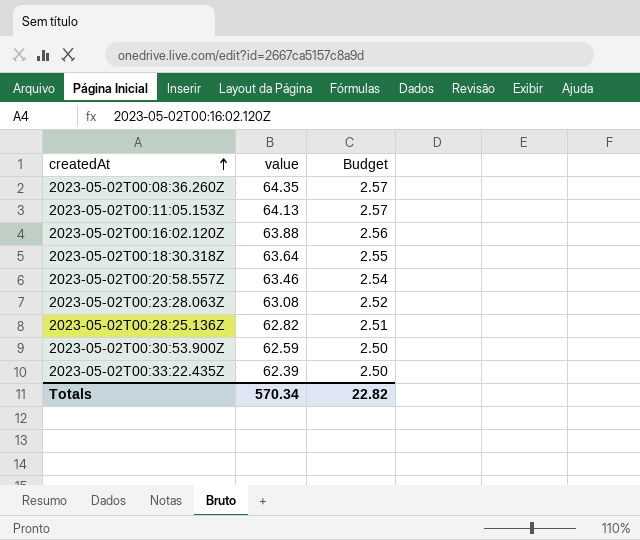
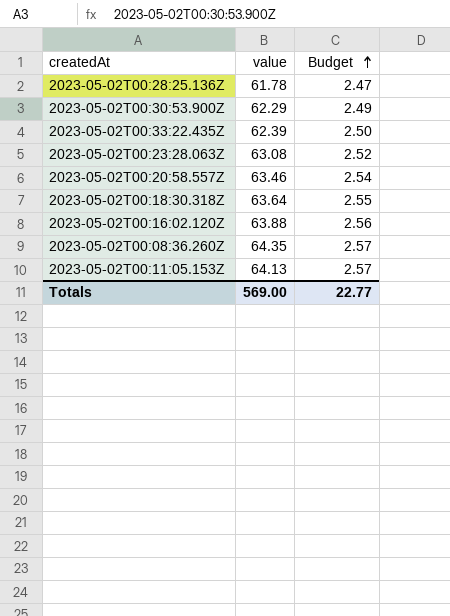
row order: createdAt ascending -> Budget ascending
2023-05-02T00:28:25.136Z | value: 62.82 -> 61.78
2023-05-02T00:28:25.136Z | Budget: 2.51 -> 2.47
2023-05-02T00:30:53.900Z | value: 62.59 -> 62.29
2023-05-02T00:30:53.900Z | Budget: 2.50 -> 2.49
Totals | value: 570.34 -> 569.00
Totals | Budget: 22.82 -> 22.77

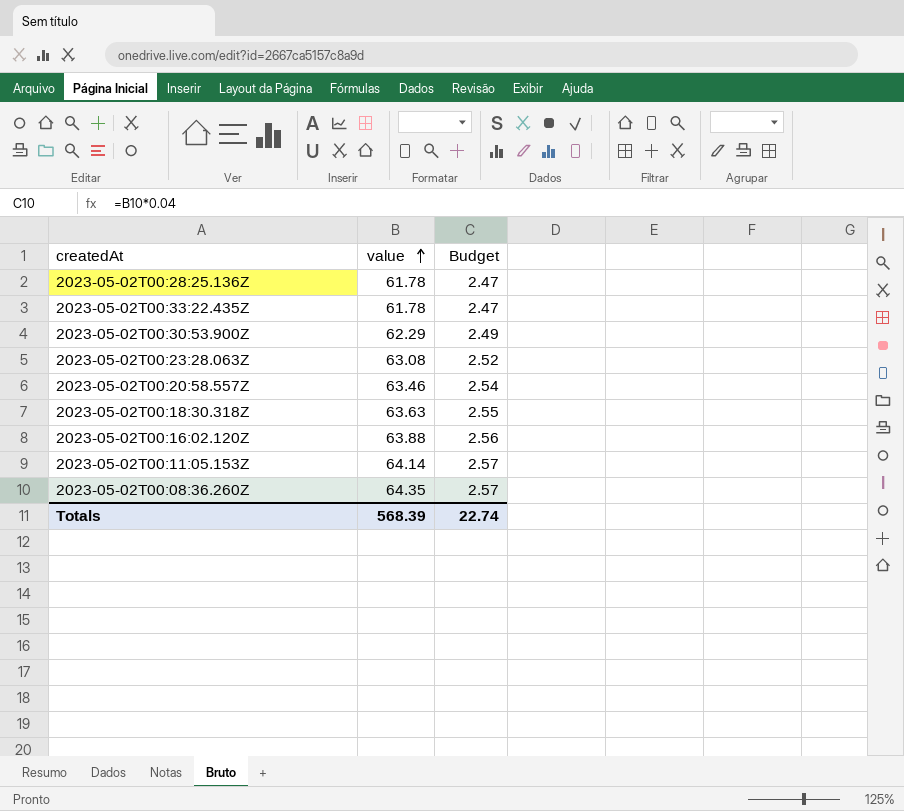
row order: Budget ascending -> value ascending
2023-05-02T00:33:22.435Z | value: 62.39 -> 61.78
2023-05-02T00:33:22.435Z | Budget: 2.50 -> 2.47
2023-05-02T00:18:30.318Z | value: 63.64 -> 63.63
2023-05-02T00:11:05.153Z | value: 64.13 -> 64.14
Totals | value: 569.00 -> 568.39
Totals | Budget: 22.77 -> 22.74

